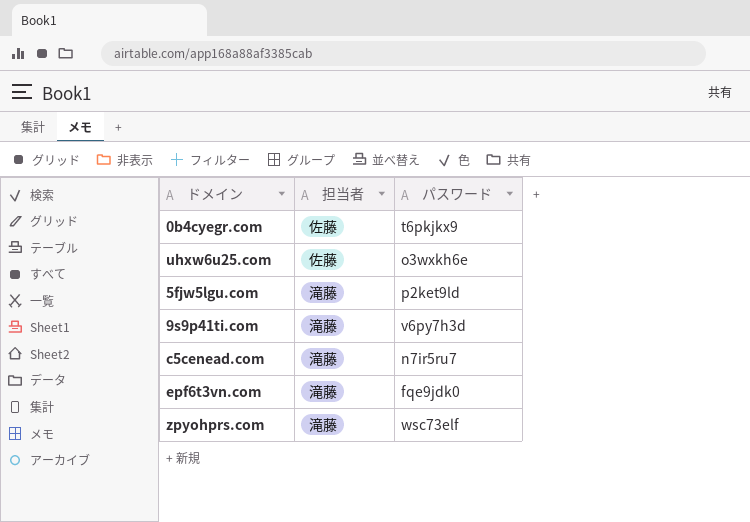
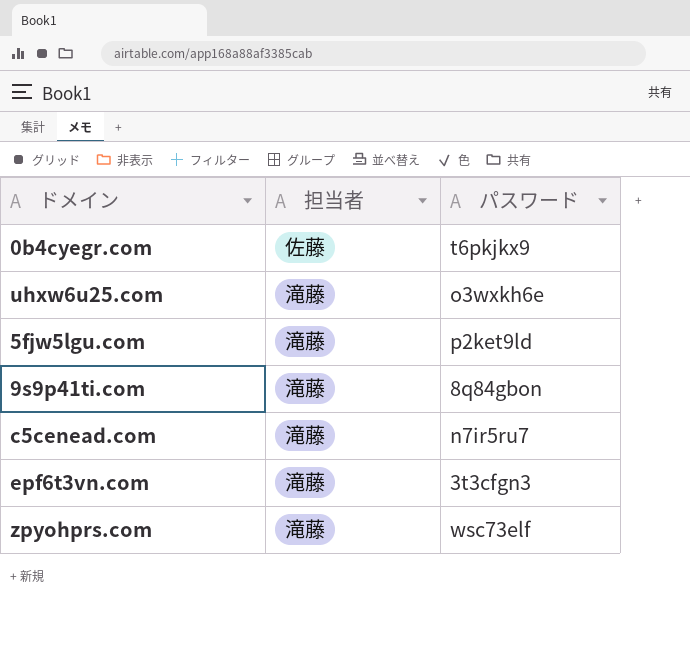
uhxw6u25.com | 担当者: 佐藤 -> 滝藤
9s9p41ti.com | パスワード: v6py7h3d -> 8q84gbon
epf6t3vn.com | パスワード: fqe9jdk0 -> 3t3cfgn3

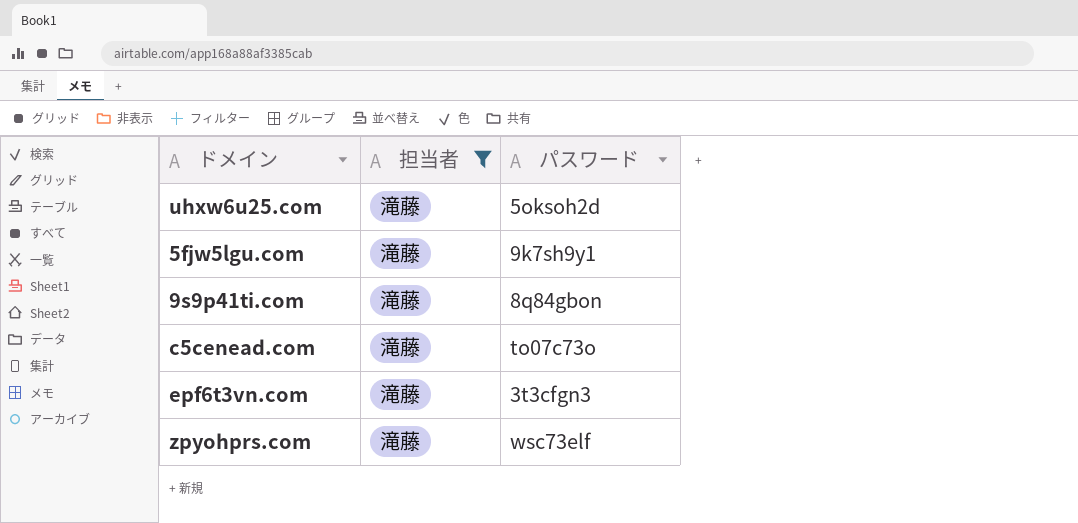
filter: none -> 担当者 = 滝藤
uhxw6u25.com | パスワード: o3wxkh6e -> 5oksoh2d
5fjw5lgu.com | パスワード: p2ket9ld -> 9k7sh9y1
c5cenead.com | パスワード: n7ir5ru7 -> to07c73o

